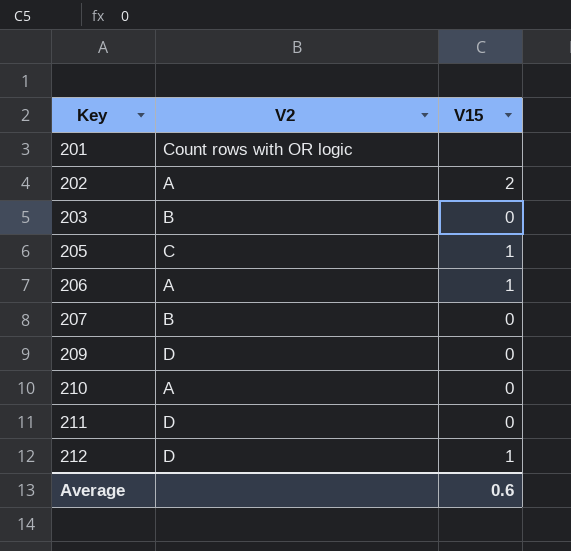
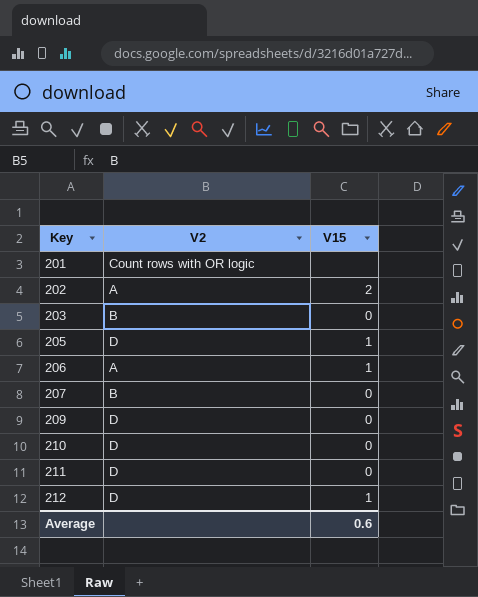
205 | V2: C -> D
210 | V2: A -> D

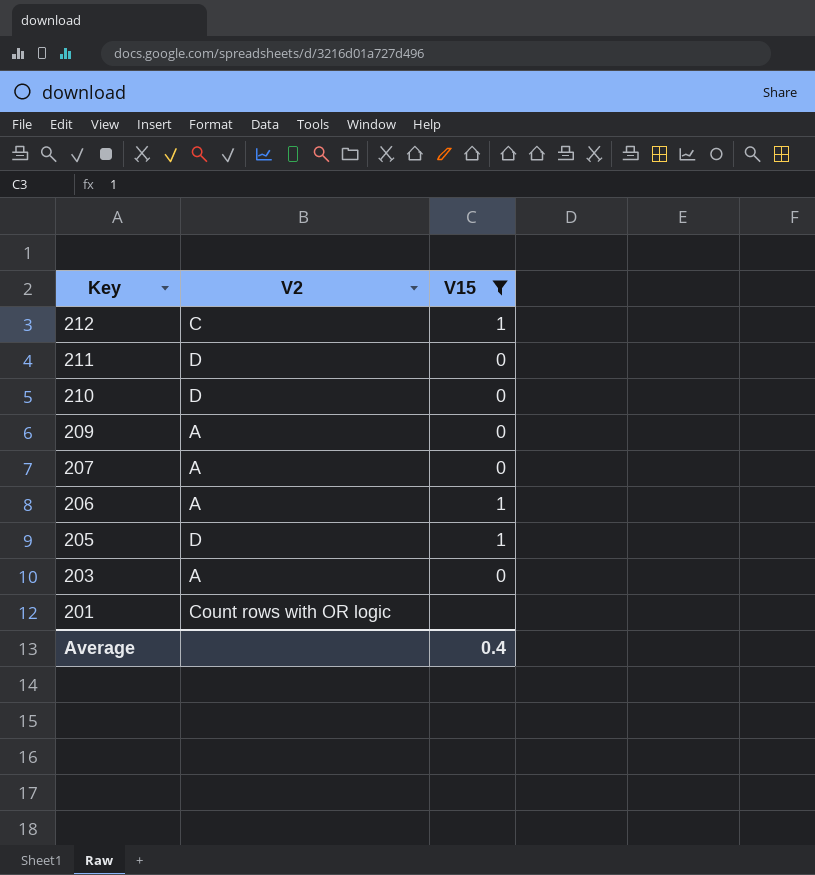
filter: none -> V15 != 2
row order: Key ascending -> Key descending
212 | V2: D -> C
209 | V2: D -> A
207 | V2: B -> A
203 | V2: B -> A
Average | V15: 0.6 -> 0.4

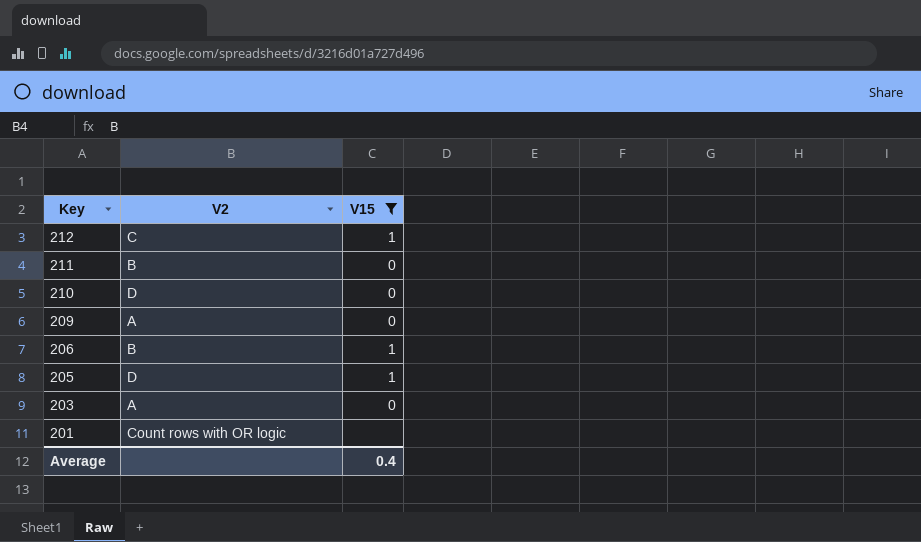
row 207: A | 0 -> none
211 | V2: D -> B
206 | V2: A -> B

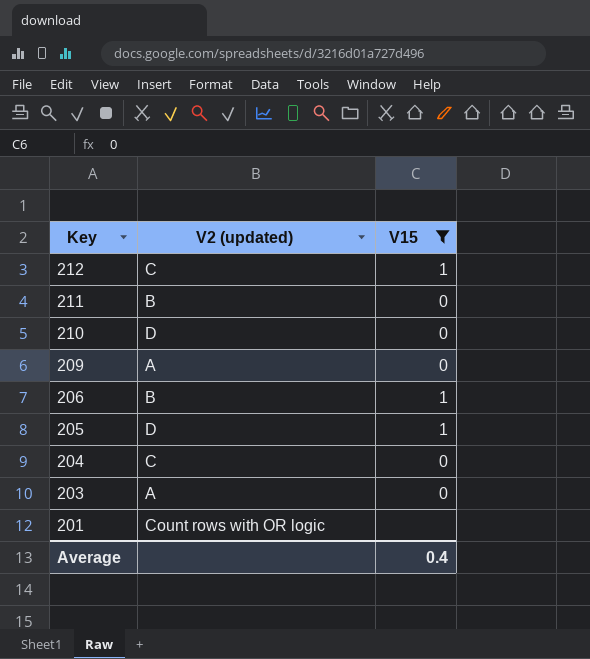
column name: V2 -> V2 (updated)
row 204: none -> C | 0

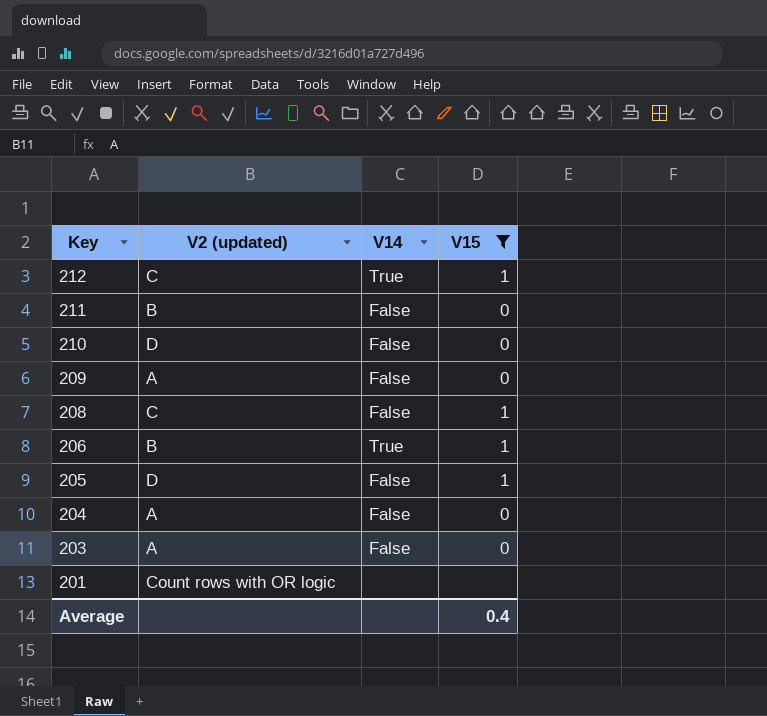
column V14 | position: none -> 3
row 208: none -> C | False | 1
204 | V2 (updated): C -> A

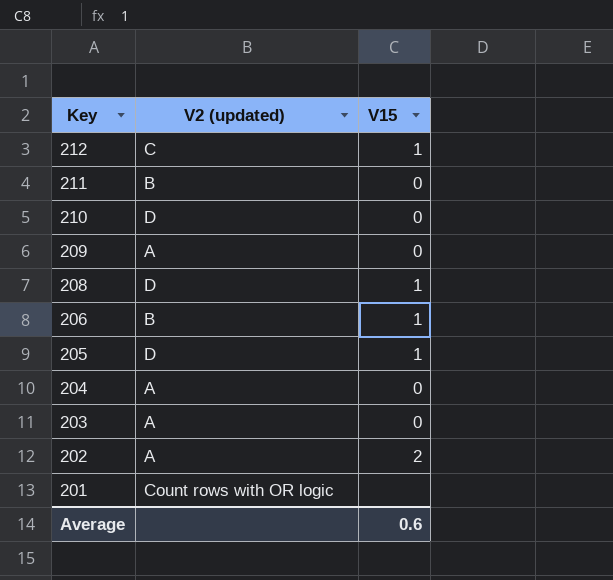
filter: V15 != 2 -> none
column V14 | position: 3 -> none
208 | V2 (updated): C -> D
Average | V15: 0.4 -> 0.6

